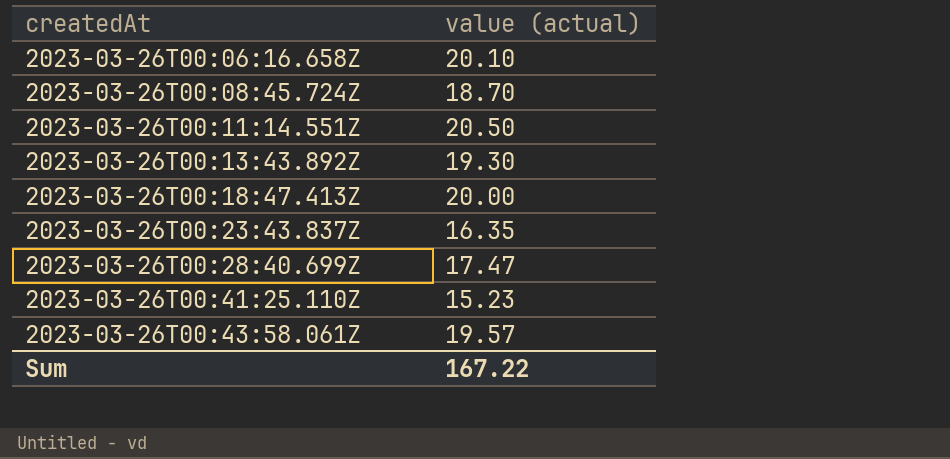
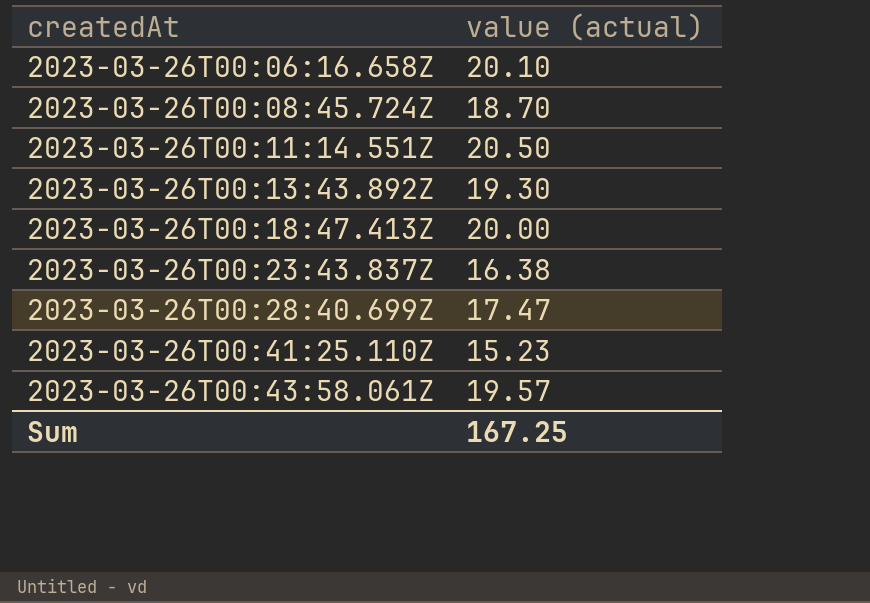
2023-03-26T00:23:43.837Z | value (actual): 16.35 -> 16.38
Sum | value (actual): 167.22 -> 167.25

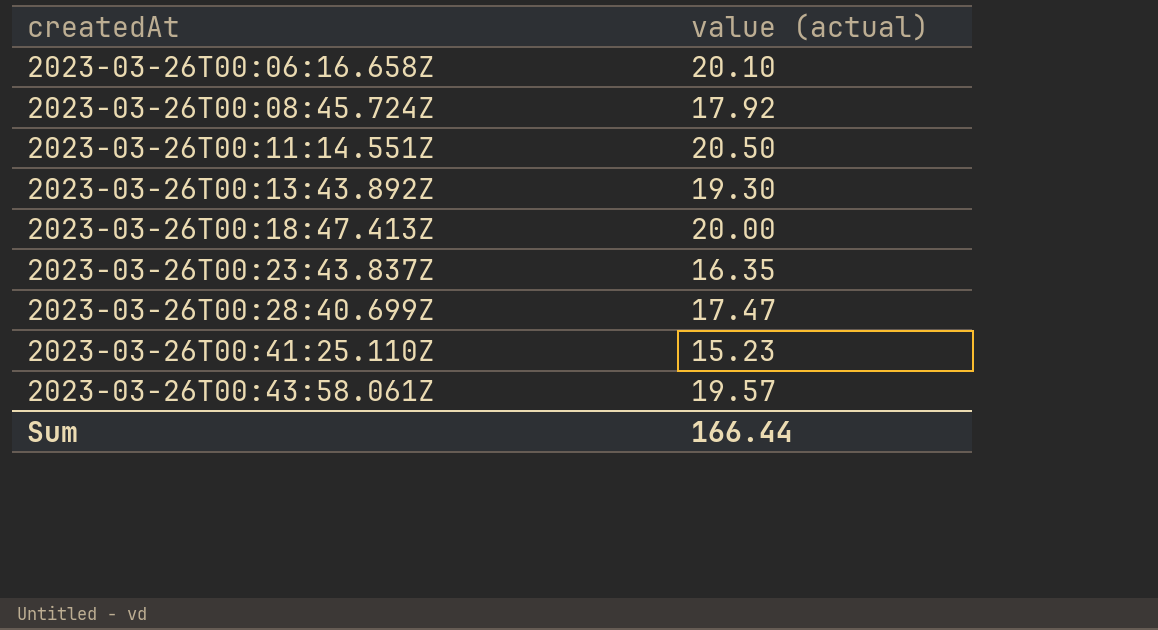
2023-03-26T00:08:45.724Z | value (actual): 18.70 -> 17.92
2023-03-26T00:23:43.837Z | value (actual): 16.38 -> 16.35
Sum | value (actual): 167.25 -> 166.44

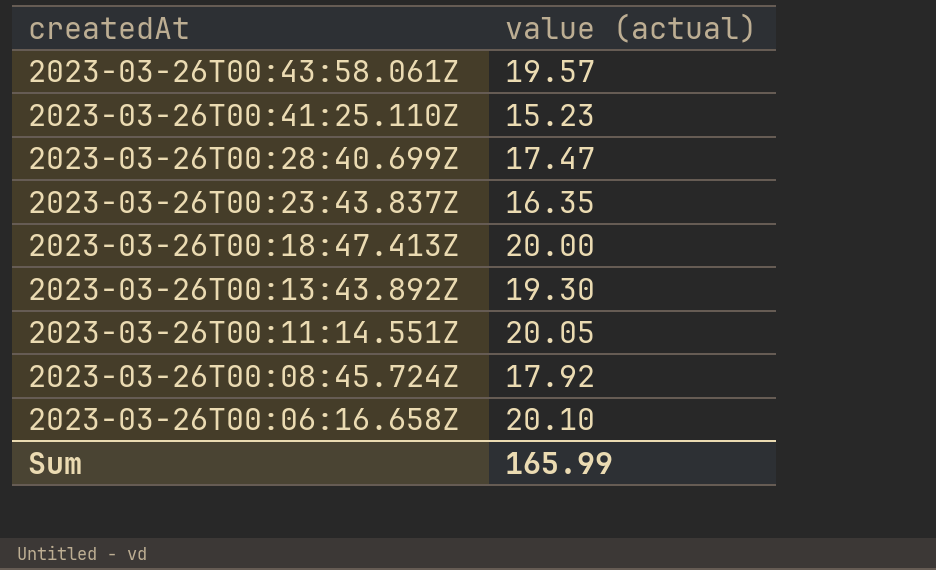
row order: createdAt ascending -> createdAt descending
2023-03-26T00:11:14.551Z | value (actual): 20.50 -> 20.05
Sum | value (actual): 166.44 -> 165.99

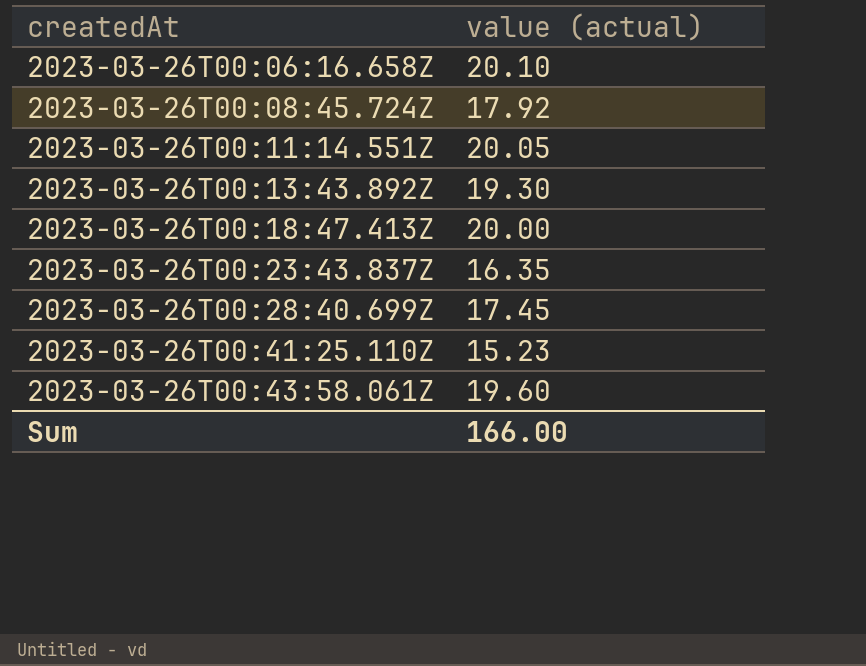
row order: createdAt descending -> createdAt ascending
2023-03-26T00:28:40.699Z | value (actual): 17.47 -> 17.45
2023-03-26T00:43:58.061Z | value (actual): 19.57 -> 19.60
Sum | value (actual): 165.99 -> 166.00

